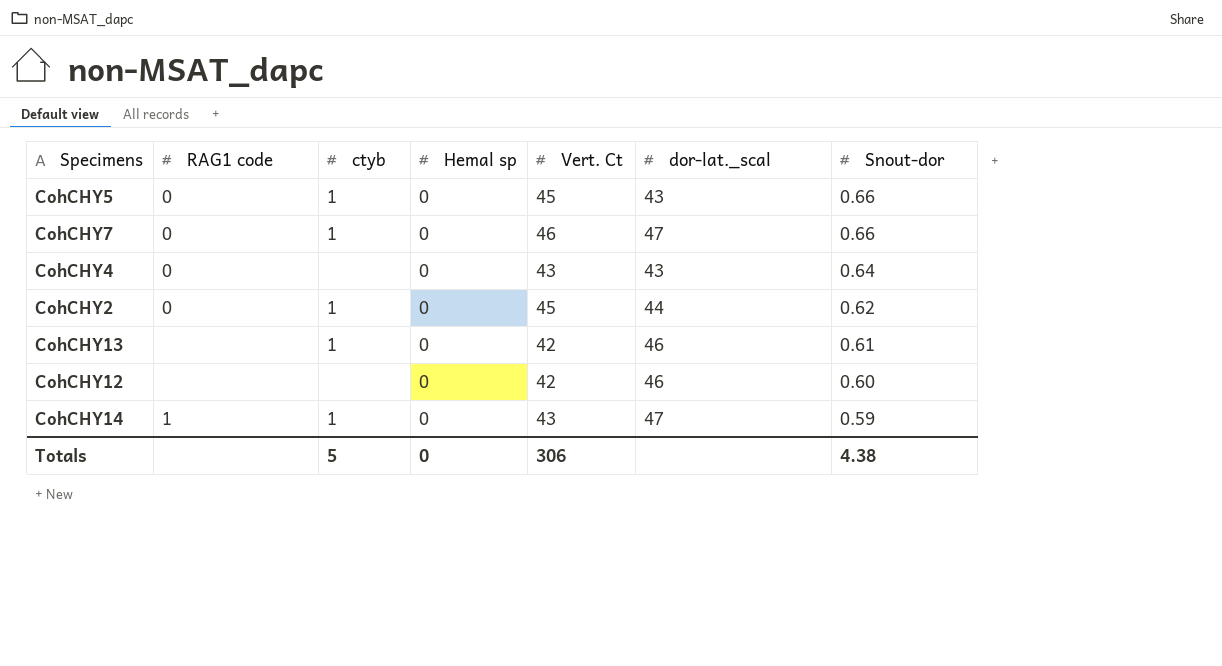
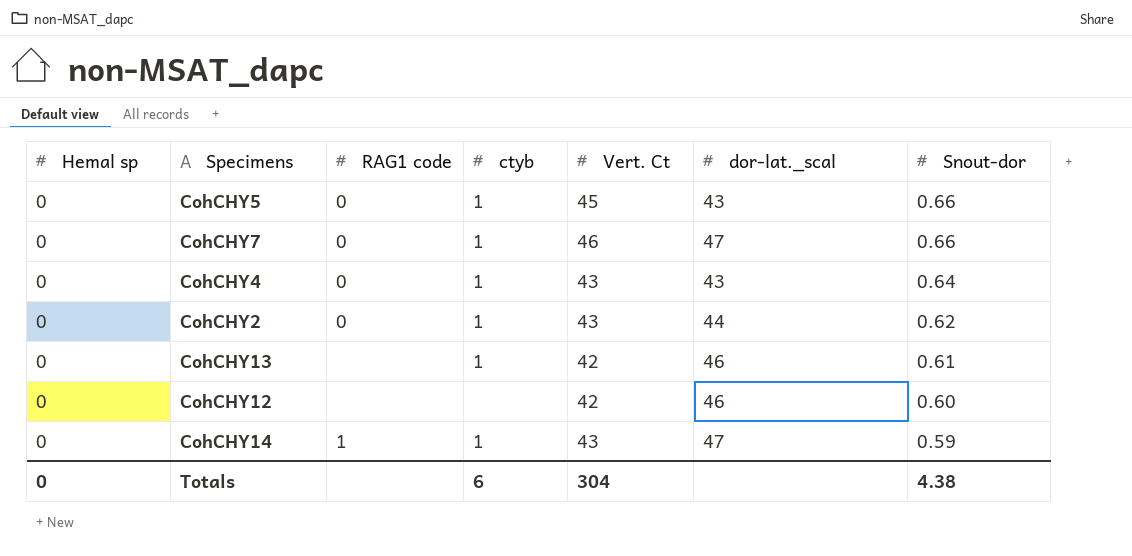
column Hemal sp | position: 4 -> 1
CohCHY4 | ctyb: none -> 1
CohCHY2 | Vert. Ct: 45 -> 43
Totals | ctyb: 5 -> 6
Totals | Vert. Ct: 306 -> 304

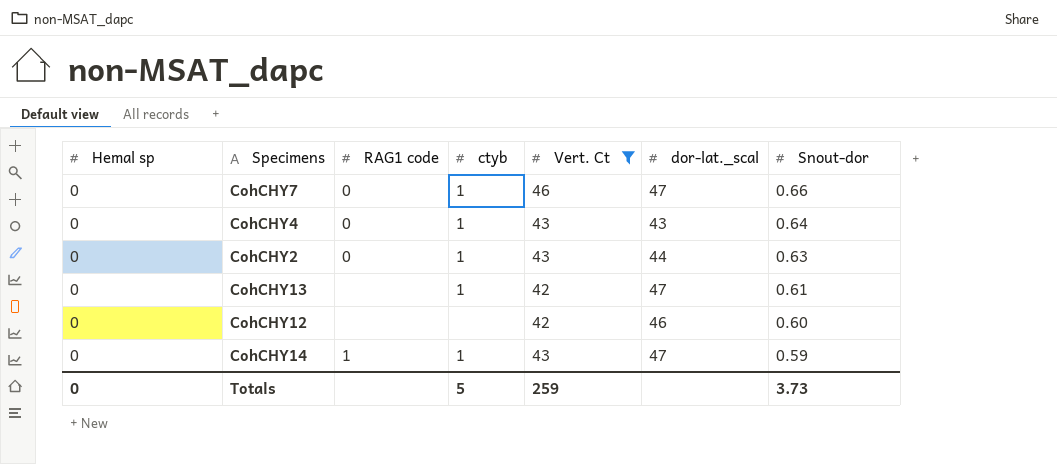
filter: none -> Vert. Ct != 45
CohCHY2 | Snout-dor: 0.62 -> 0.63
CohCHY13 | dor-lat._scal: 46 -> 47
Totals | ctyb: 6 -> 5
Totals | Vert. Ct: 304 -> 259
Totals | Snout-dor: 4.38 -> 3.73

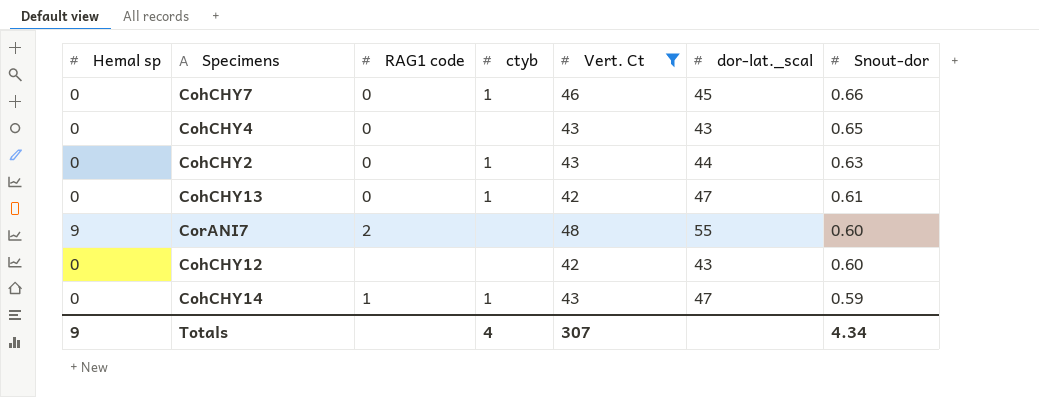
CohCHY7 | dor-lat._scal: 47 -> 45
CohCHY4 | ctyb: 1 -> none
CohCHY4 | Snout-dor: 0.64 -> 0.65
CohCHY13 | RAG1 code: none -> 0
row CorANI7: none -> 9 | 2 | none | 48 | 55 | 0.60
CohCHY12 | dor-lat._scal: 46 -> 43
Totals | Hemal sp: 0 -> 9
Totals | ctyb: 5 -> 4
Totals | Vert. Ct: 259 -> 307
Totals | Snout-dor: 3.73 -> 4.34

